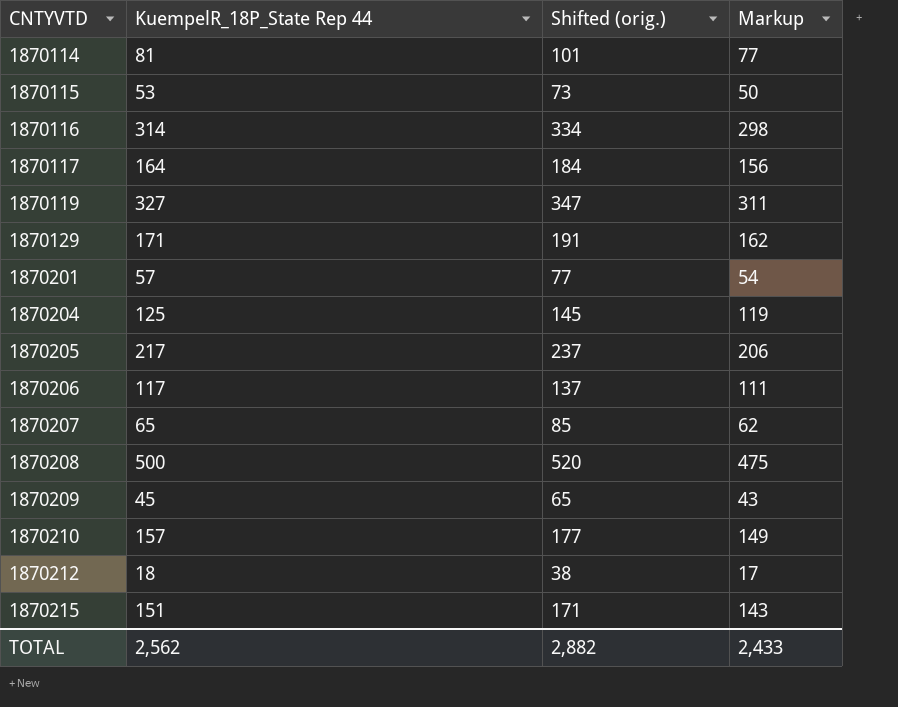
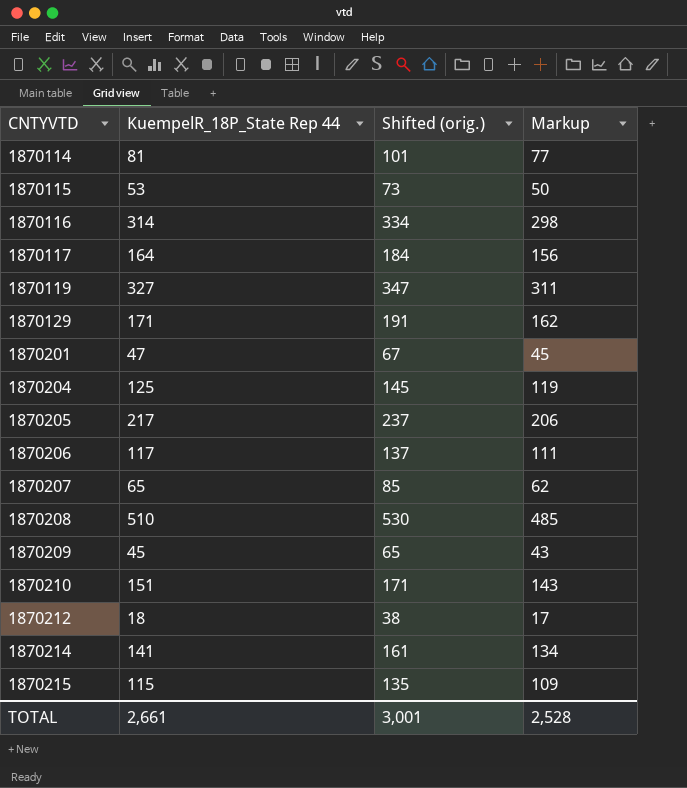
1870201 | KuempelR_18P_State Rep 44: 57 -> 47
1870201 | Shifted (orig.): 77 -> 67
1870201 | Markup: 54 -> 45
1870208 | KuempelR_18P_State Rep 44: 500 -> 510
1870208 | Shifted (orig.): 520 -> 530
1870208 | Markup: 475 -> 485
1870210 | KuempelR_18P_State Rep 44: 157 -> 151
1870210 | Shifted (orig.): 177 -> 171
1870210 | Markup: 149 -> 143
row 1870214: none -> 141 | 161 | 134
1870215 | KuempelR_18P_State Rep 44: 151 -> 115
1870215 | Shifted (orig.): 171 -> 135
1870215 | Markup: 143 -> 109
TOTAL | KuempelR_18P_State Rep 44: 2,562 -> 2,661
TOTAL | Shifted (orig.): 2,882 -> 3,001
TOTAL | Markup: 2,433 -> 2,528

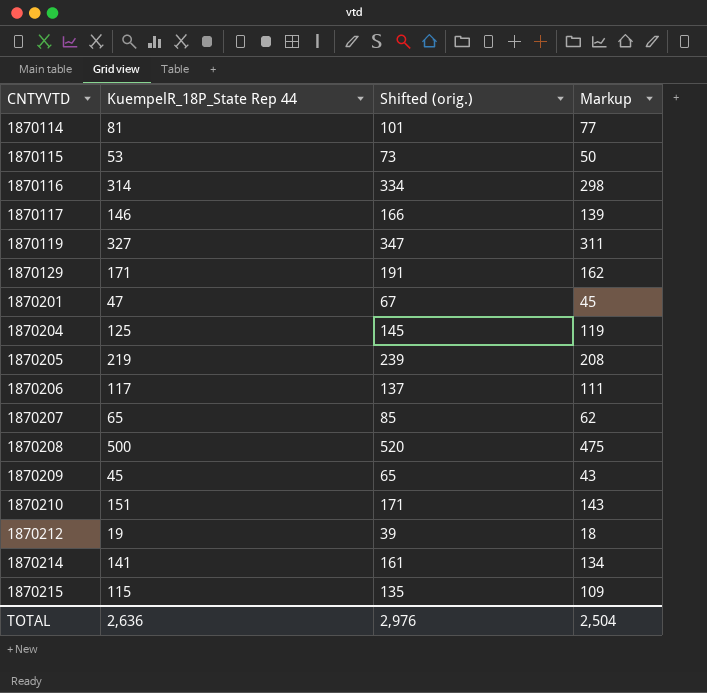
1870117 | KuempelR_18P_State Rep 44: 164 -> 146
1870117 | Shifted (orig.): 184 -> 166
1870117 | Markup: 156 -> 139
1870205 | KuempelR_18P_State Rep 44: 217 -> 219
1870205 | Shifted (orig.): 237 -> 239
1870205 | Markup: 206 -> 208
1870208 | KuempelR_18P_State Rep 44: 510 -> 500
1870208 | Shifted (orig.): 530 -> 520
1870208 | Markup: 485 -> 475
1870212 | KuempelR_18P_State Rep 44: 18 -> 19
1870212 | Shifted (orig.): 38 -> 39
1870212 | Markup: 17 -> 18
TOTAL | KuempelR_18P_State Rep 44: 2,661 -> 2,636
TOTAL | Shifted (orig.): 3,001 -> 2,976
TOTAL | Markup: 2,528 -> 2,504

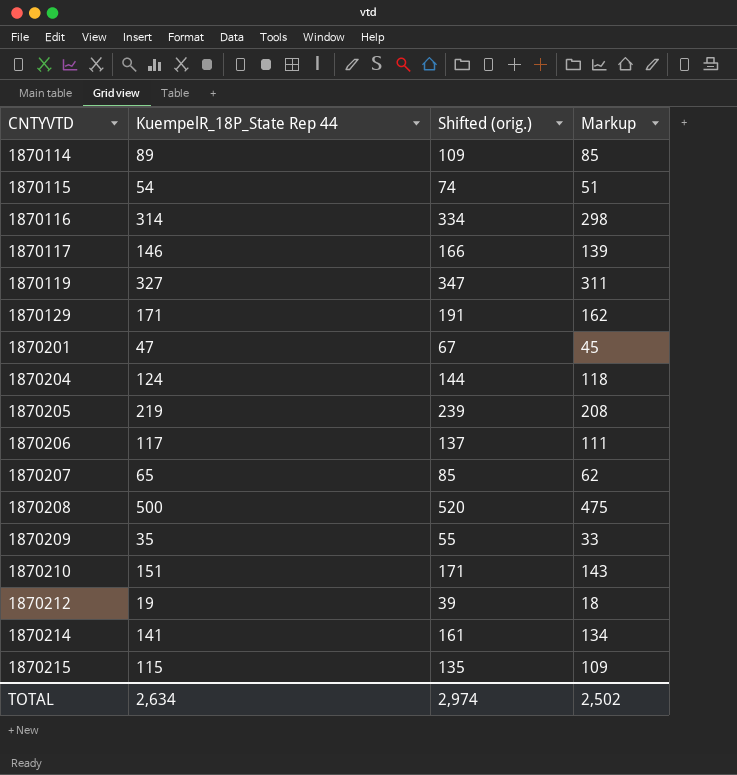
1870114 | KuempelR_18P_State Rep 44: 81 -> 89
1870114 | Shifted (orig.): 101 -> 109
1870114 | Markup: 77 -> 85
1870115 | KuempelR_18P_State Rep 44: 53 -> 54
1870115 | Shifted (orig.): 73 -> 74
1870115 | Markup: 50 -> 51
1870204 | KuempelR_18P_State Rep 44: 125 -> 124
1870204 | Shifted (orig.): 145 -> 144
1870204 | Markup: 119 -> 118
1870209 | KuempelR_18P_State Rep 44: 45 -> 35
1870209 | Shifted (orig.): 65 -> 55
1870209 | Markup: 43 -> 33
TOTAL | KuempelR_18P_State Rep 44: 2,636 -> 2,634
TOTAL | Shifted (orig.): 2,976 -> 2,974
TOTAL | Markup: 2,504 -> 2,502

